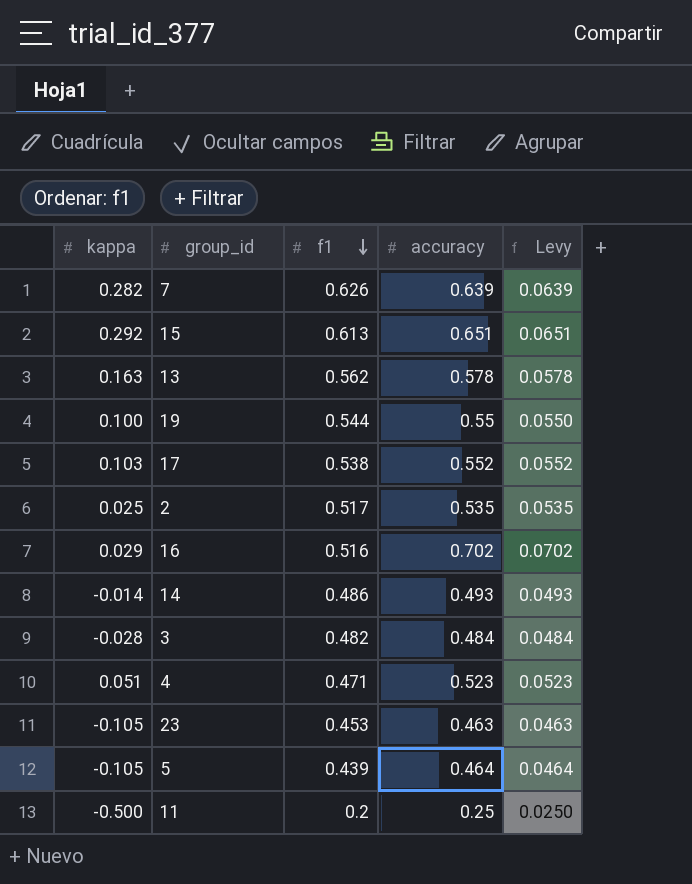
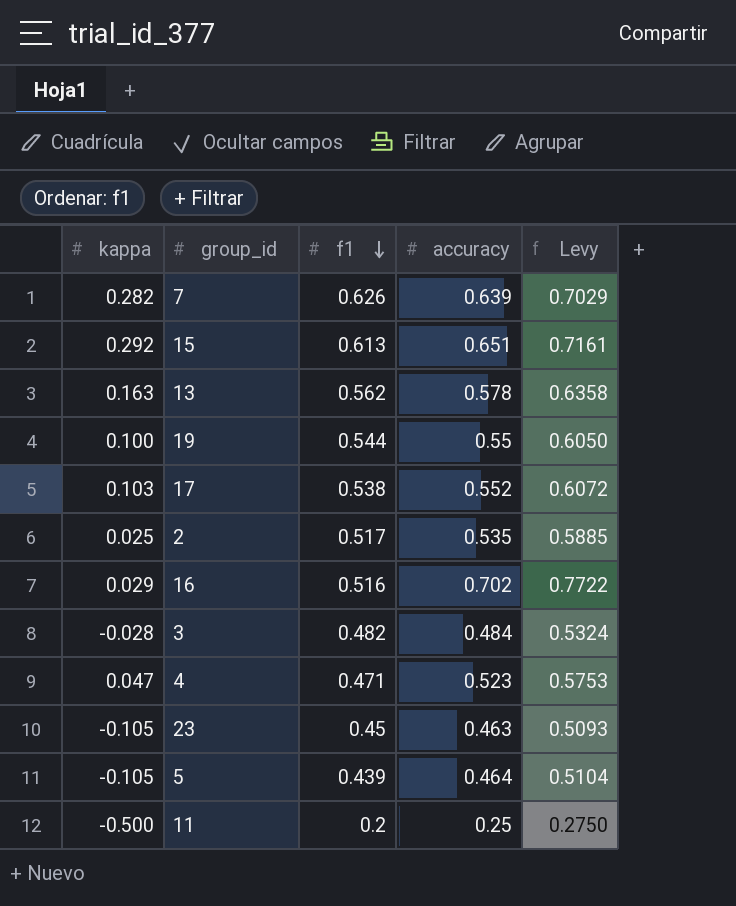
column Levy | formula: [accuracy] * 0.1 -> [accuracy] * 1.1
row 14: -0.014 | 0.486 | 0.493 | 0.0493 -> none
4 | kappa: 0.051 -> 0.047
23 | f1: 0.453 -> 0.45

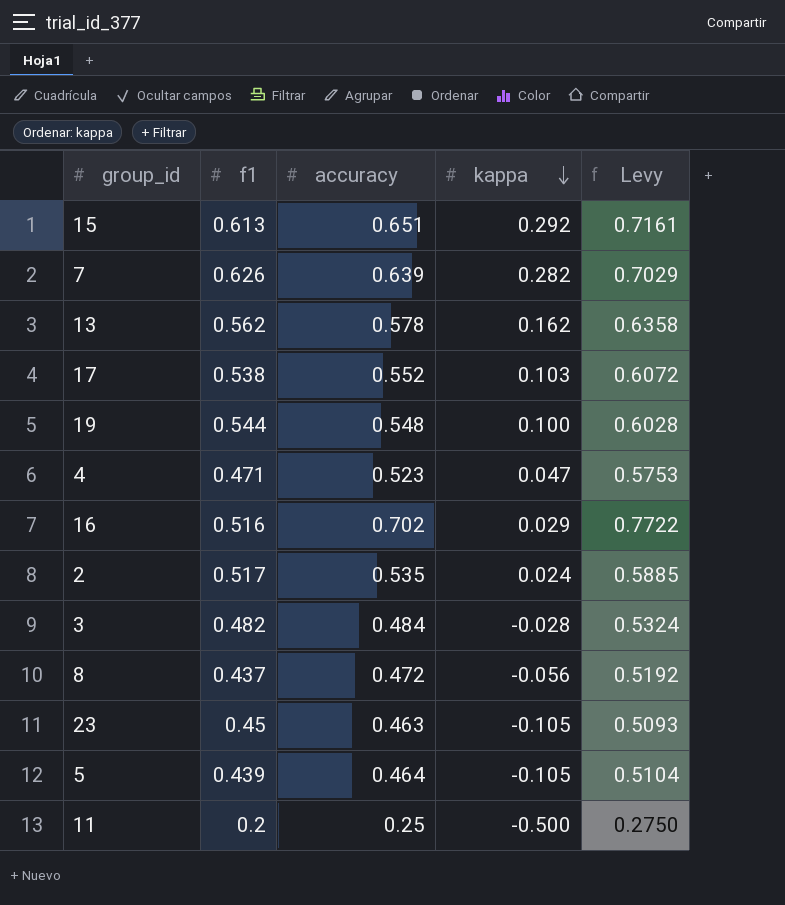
row order: f1 descending -> kappa descending
column kappa | position: 1 -> 4
13 | kappa: 0.163 -> 0.162
19 | accuracy: 0.55 -> 0.548
19 | Levy: 0.6050 -> 0.6028
2 | kappa: 0.025 -> 0.024
row 8: none -> 0.437 | 0.472 | -0.056 | 0.5192

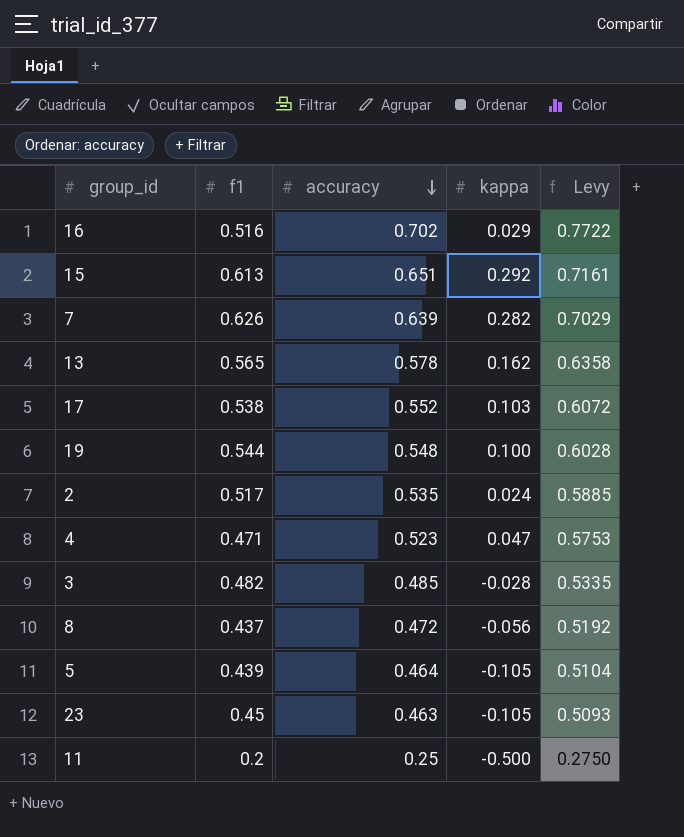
row order: kappa descending -> accuracy descending
13 | f1: 0.562 -> 0.565
3 | accuracy: 0.484 -> 0.485
3 | Levy: 0.5324 -> 0.5335

